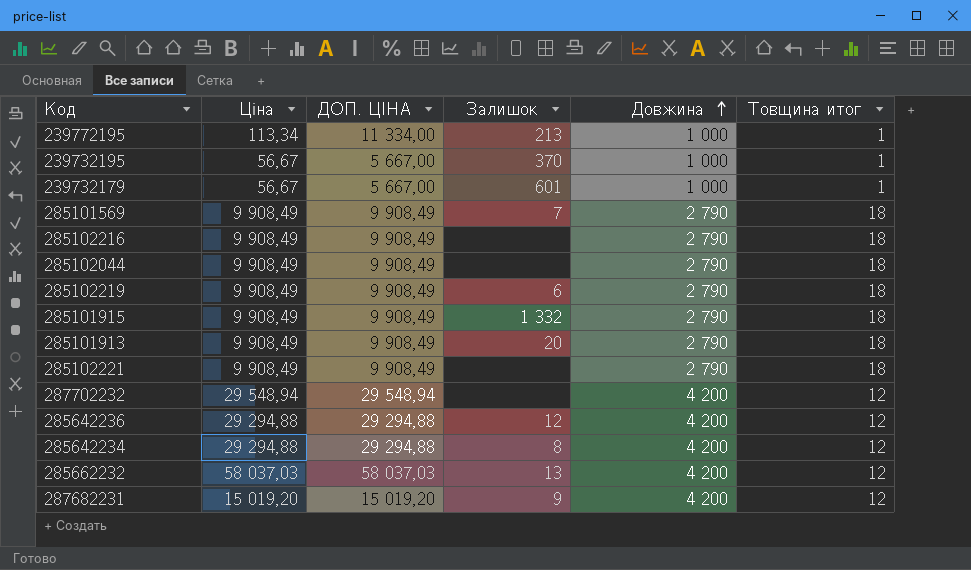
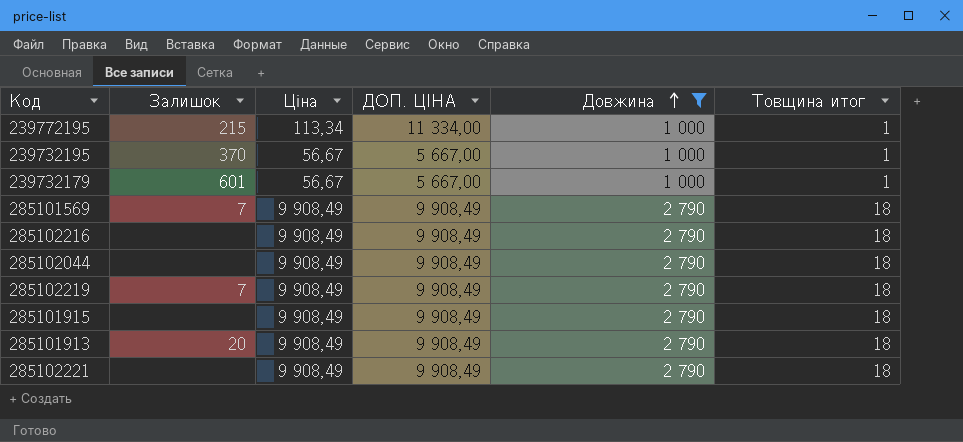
filter: none -> Довжина != 4 200
column Залишок | position: 4 -> 2
239772195 | Залишок: 213 -> 215
285102219 | Залишок: 6 -> 7
285101915 | Залишок: 1 332 -> none

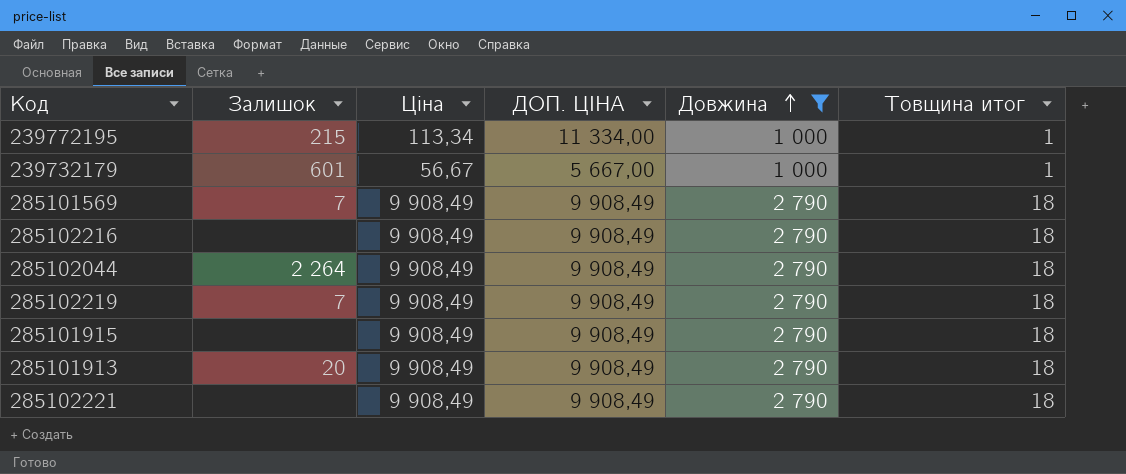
row 239732195: 370 | 56,67 | 5 667,00 | 1 000 | 1 -> none
285102044 | Залишок: none -> 2 264

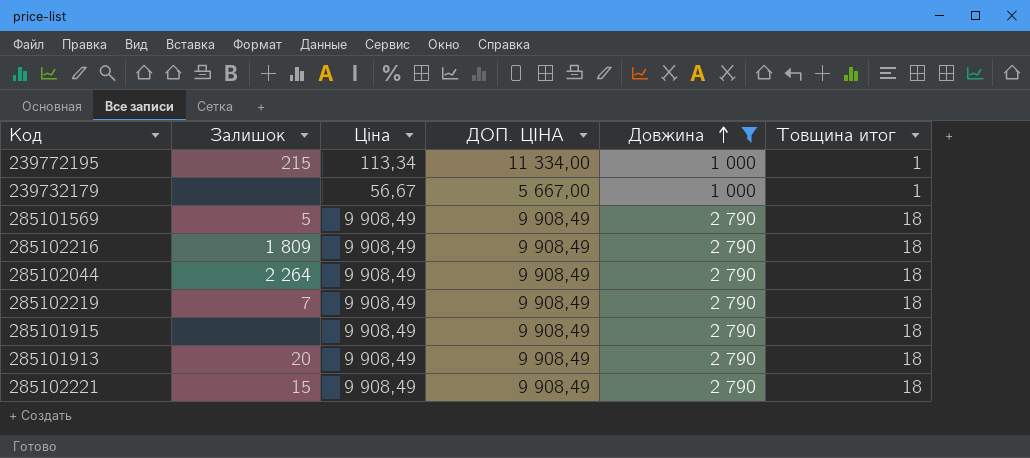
239732179 | Залишок: 601 -> none
285101569 | Залишок: 7 -> 5
285102216 | Залишок: none -> 1 809
285102221 | Залишок: none -> 15

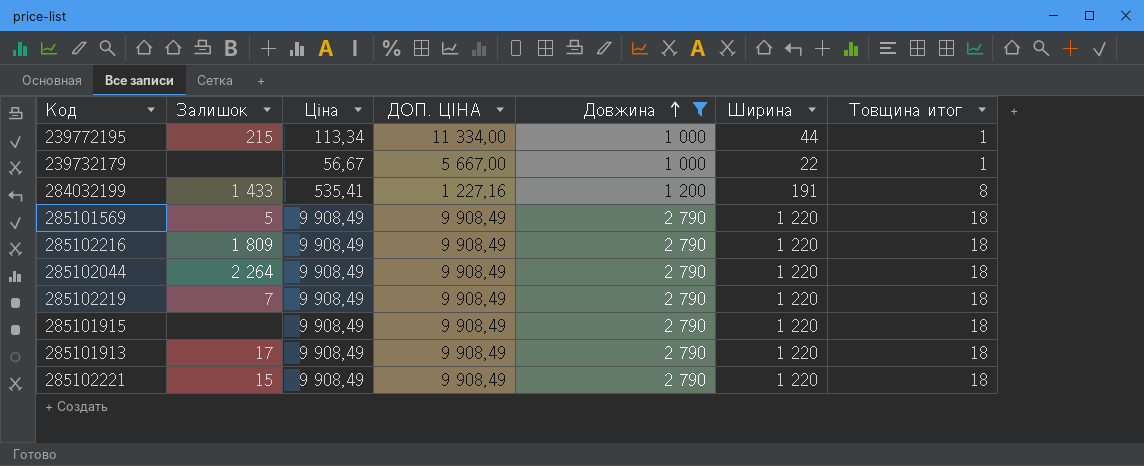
column Ширина | position: none -> 6
row 284032199: none -> 1 433 | 535,41 | 1 227,16 | 1 200 | 191 | 8
285101913 | Залишок: 20 -> 17

